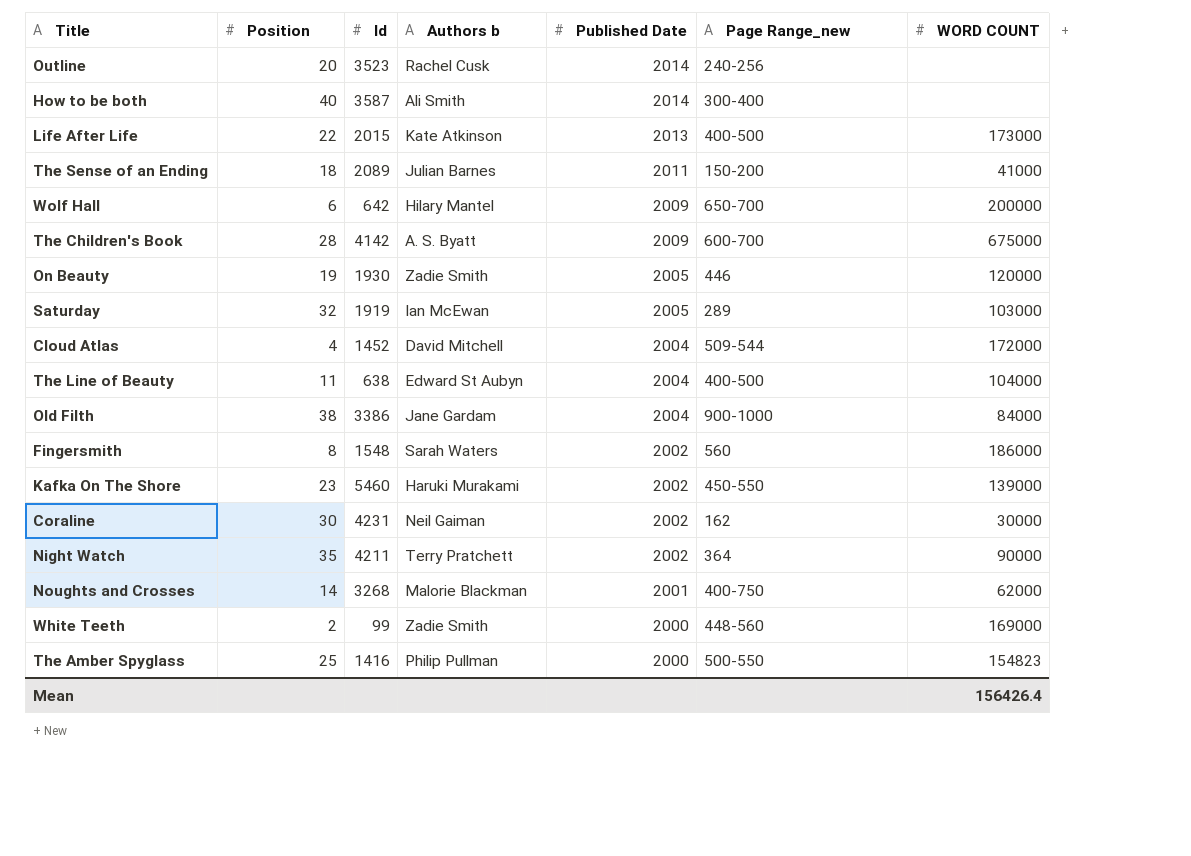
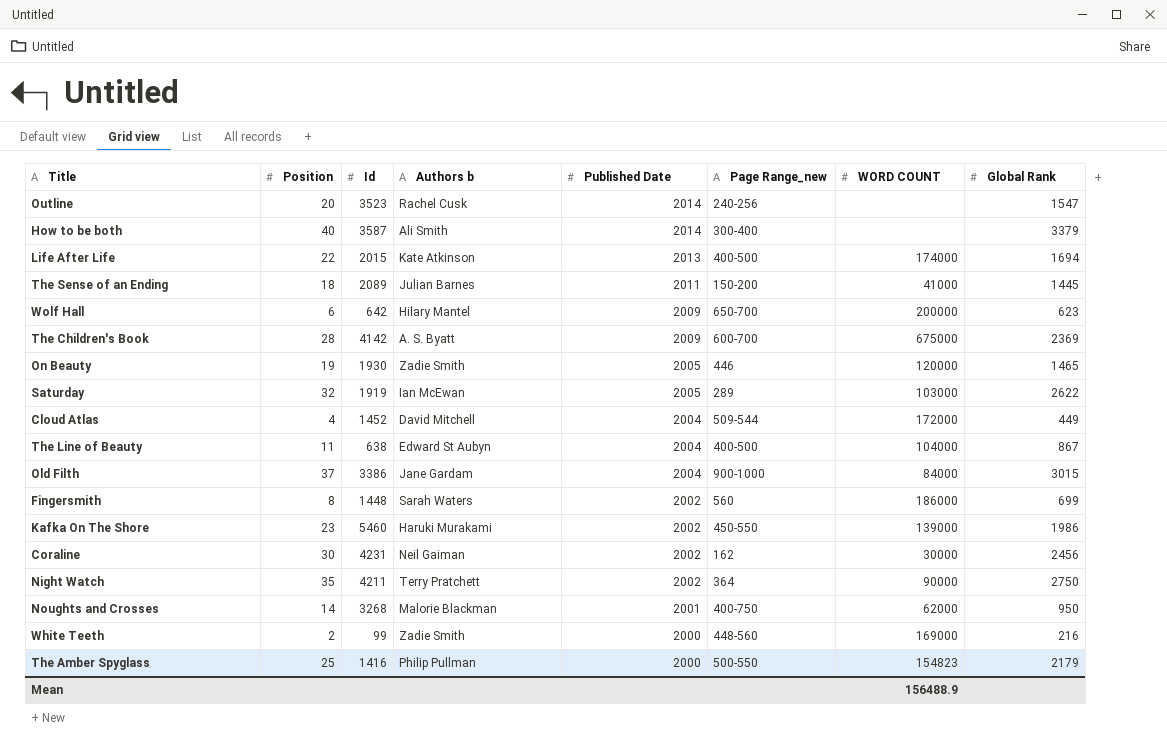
column Global Rank | position: none -> 8
Life After Life | WORD COUNT: 173000 -> 174000
Old Filth | Position: 38 -> 37
Fingersmith | Id: 1548 -> 1448
Mean | WORD COUNT: 156426.4 -> 156488.9

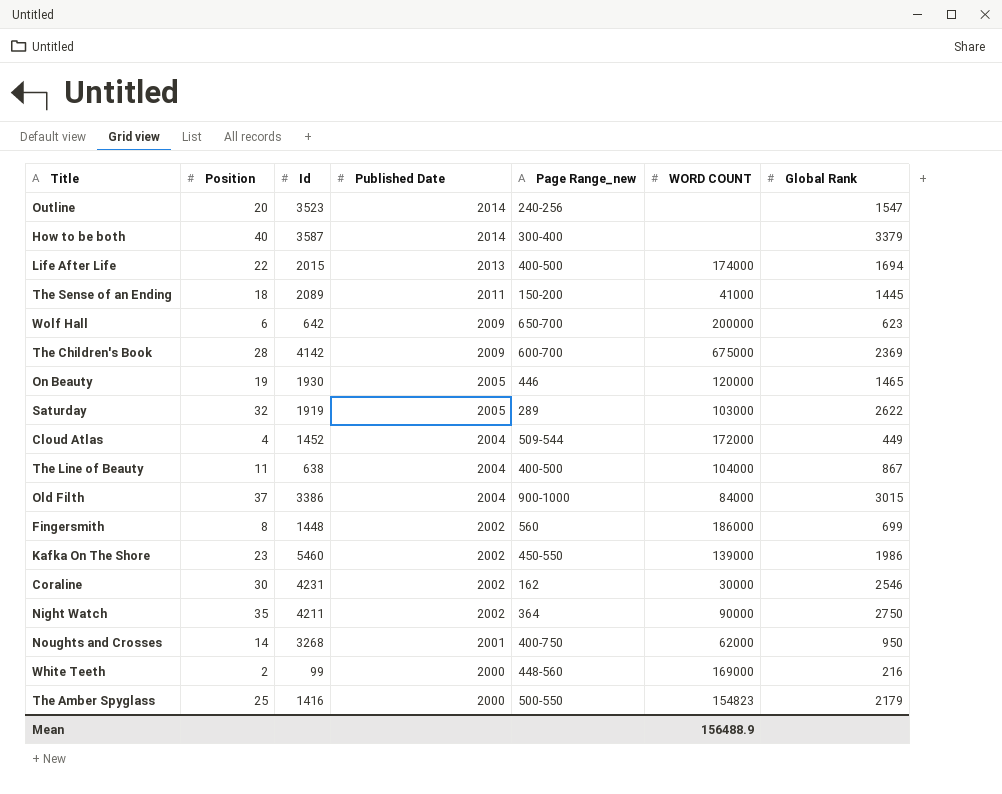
column Authors b | position: 4 -> none
Coraline | Global Rank: 2456 -> 2546

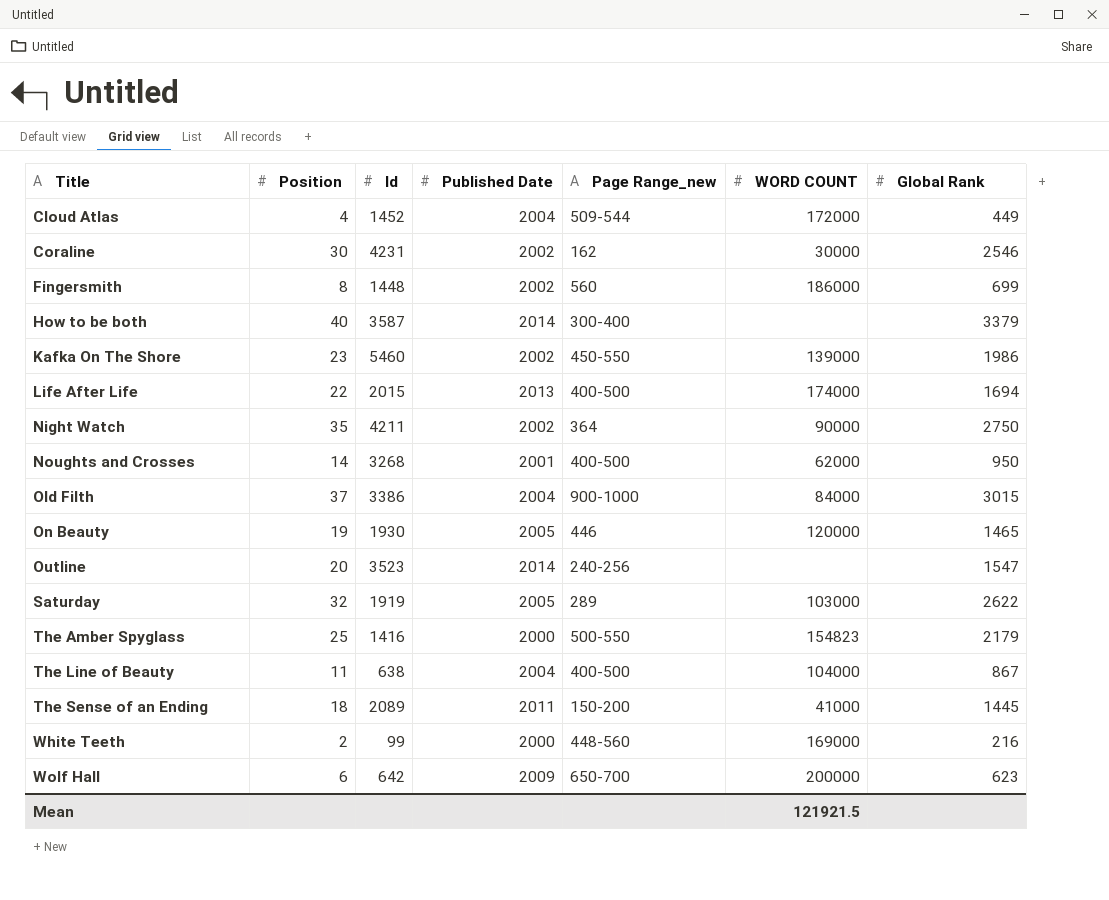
row order: Published Date descending -> Title ascending
row The Children's Book: 28 | 4142 | 2009 | 600-700 | 675000 | 2369 -> none
Noughts and Crosses | Page Range_new: 400-750 -> 400-500
Mean | WORD COUNT: 156488.9 -> 121921.5

